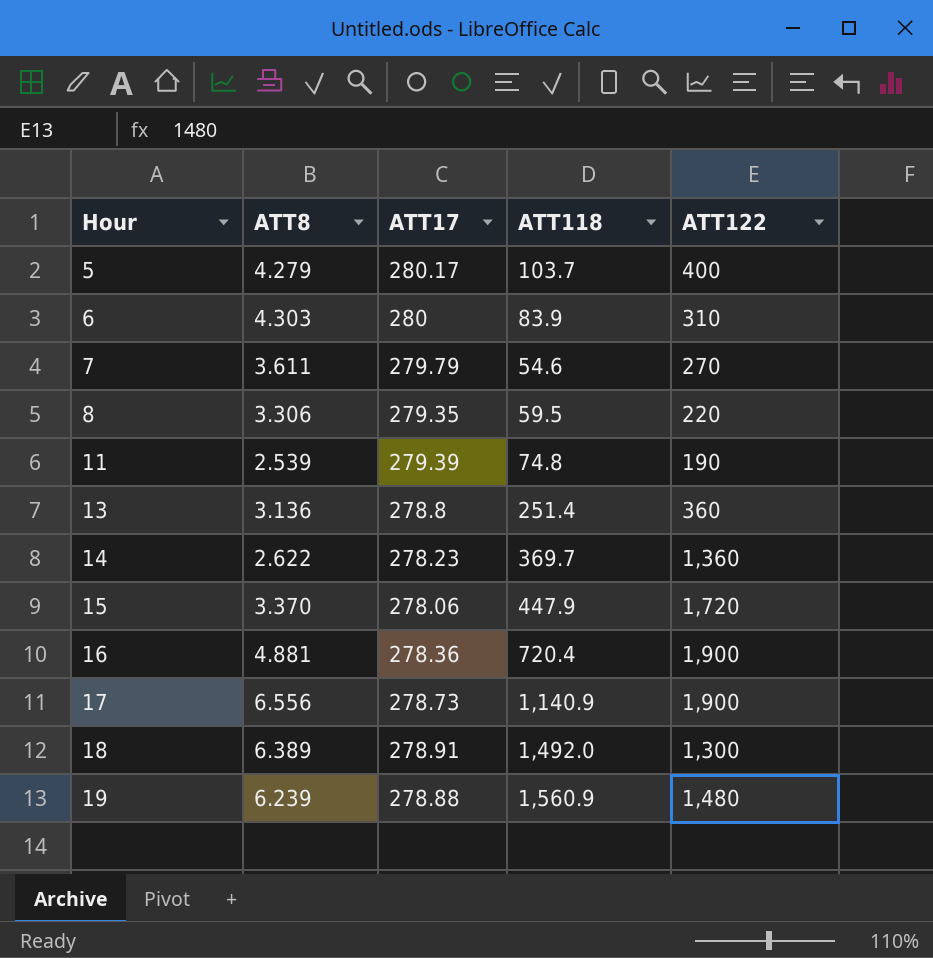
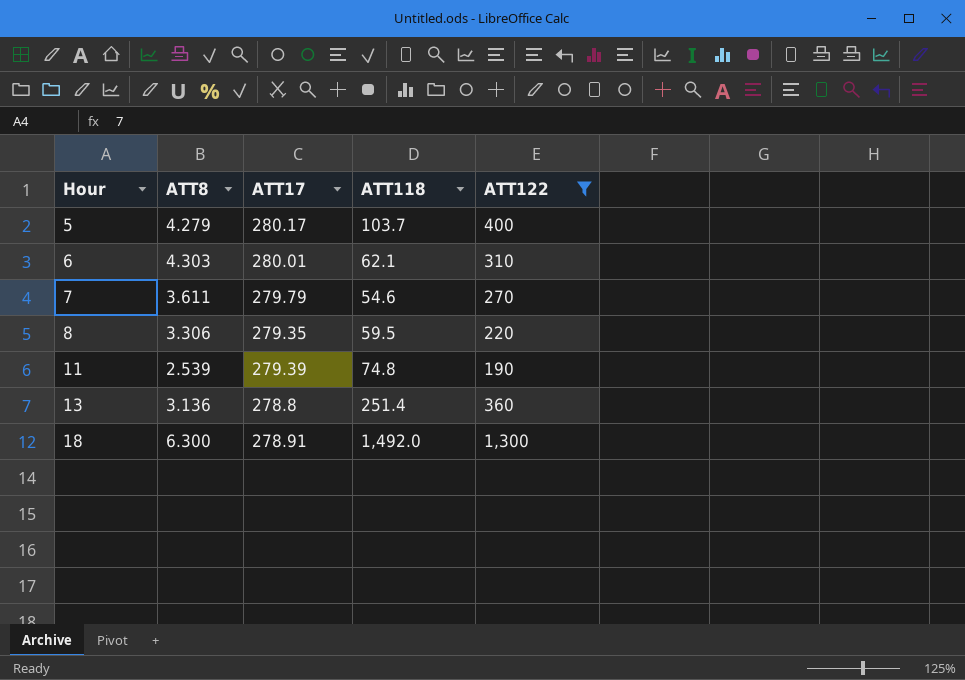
filter: none -> ATT122 <= 1,300
6 | ATT17: 280 -> 280.01
6 | ATT118: 83.9 -> 62.1
18 | ATT8: 6.389 -> 6.300

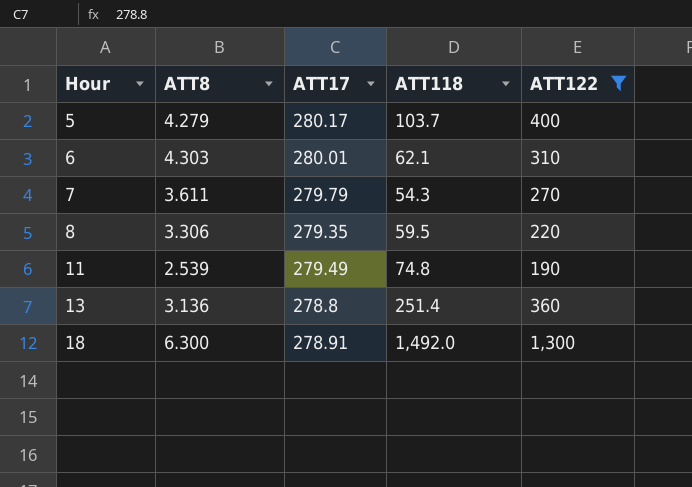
7 | ATT118: 54.6 -> 54.3
11 | ATT17: 279.39 -> 279.49

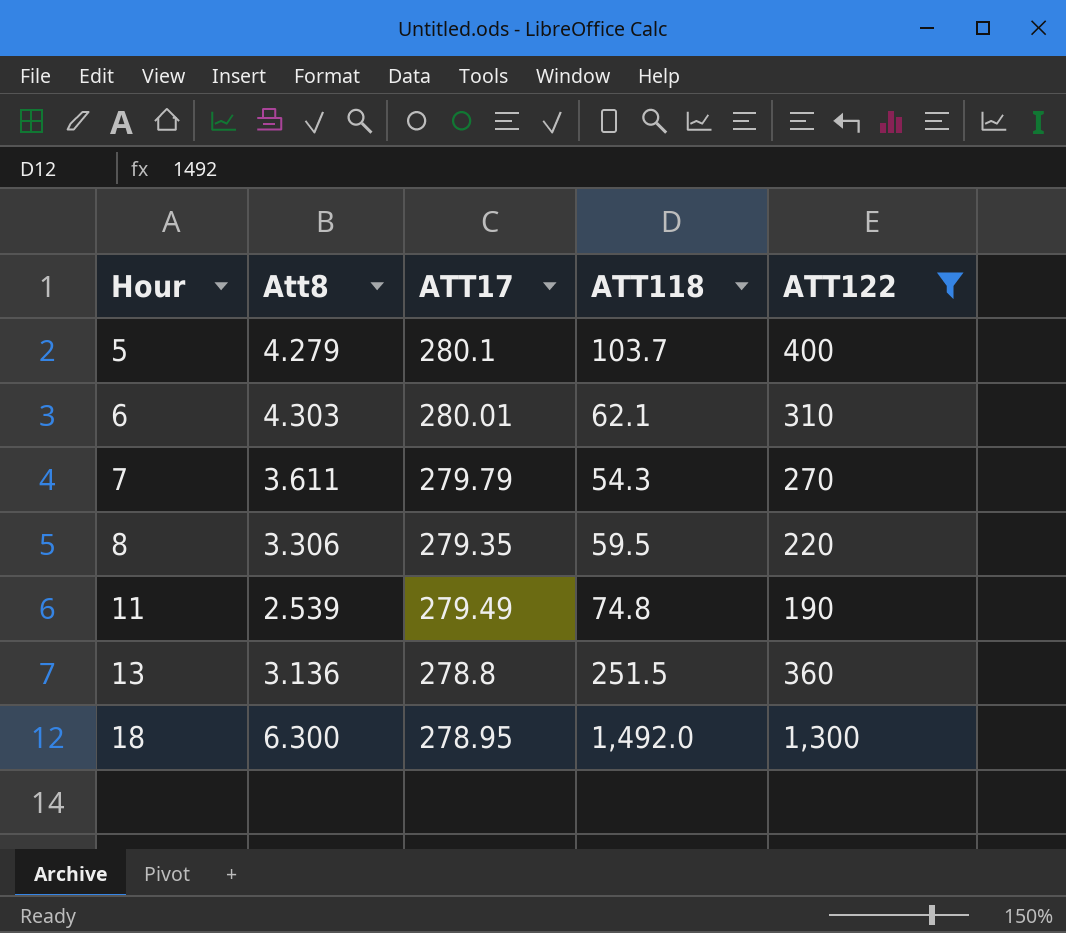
column name: ATT8 -> Att8
5 | ATT17: 280.17 -> 280.1
13 | ATT118: 251.4 -> 251.5
18 | ATT17: 278.91 -> 278.95

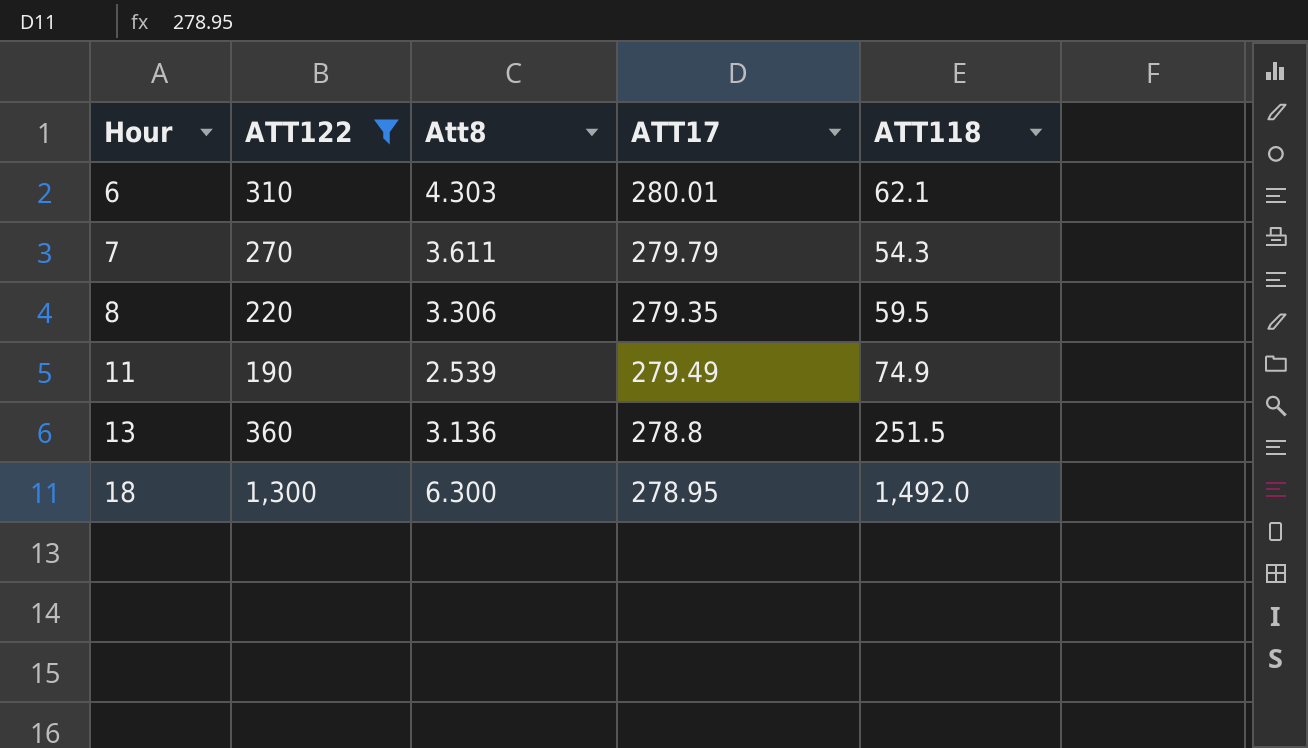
column ATT122 | position: 5 -> 2
row 5: 4.279 | 280.1 | 103.7 | 400 -> none
11 | ATT118: 74.8 -> 74.9

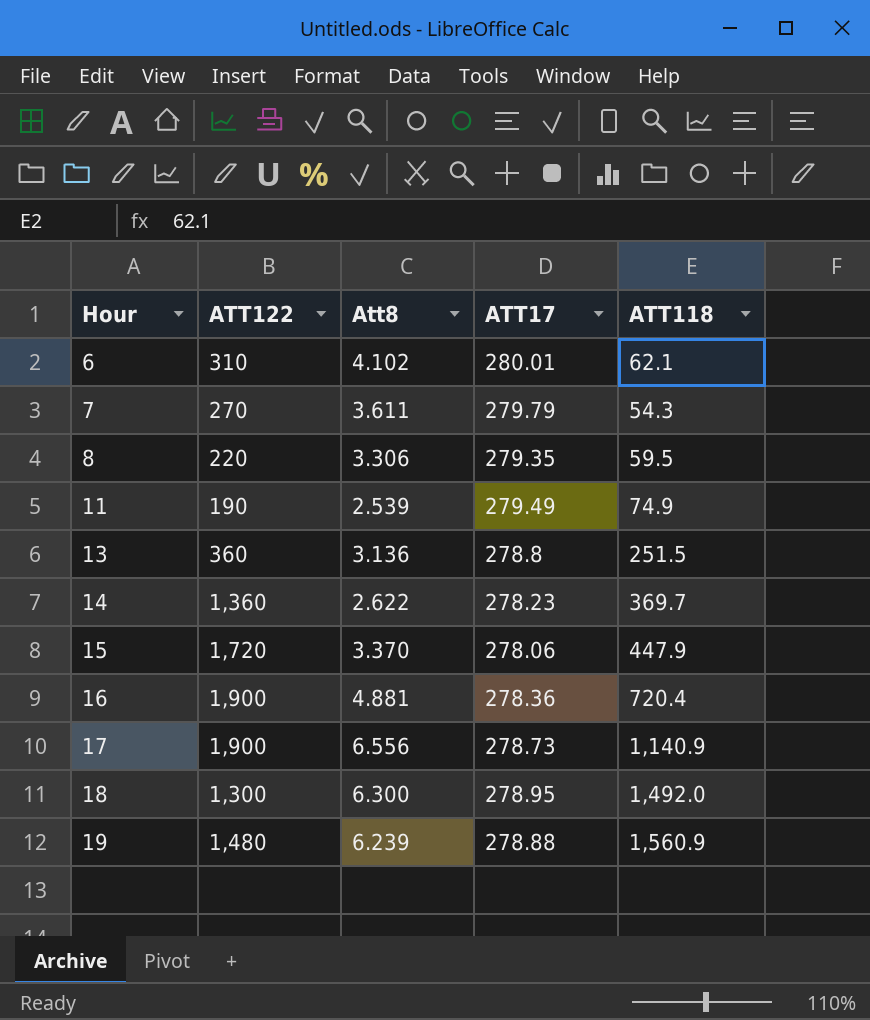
filter: ATT122 <= 1,300 -> none
6 | Att8: 4.303 -> 4.102

